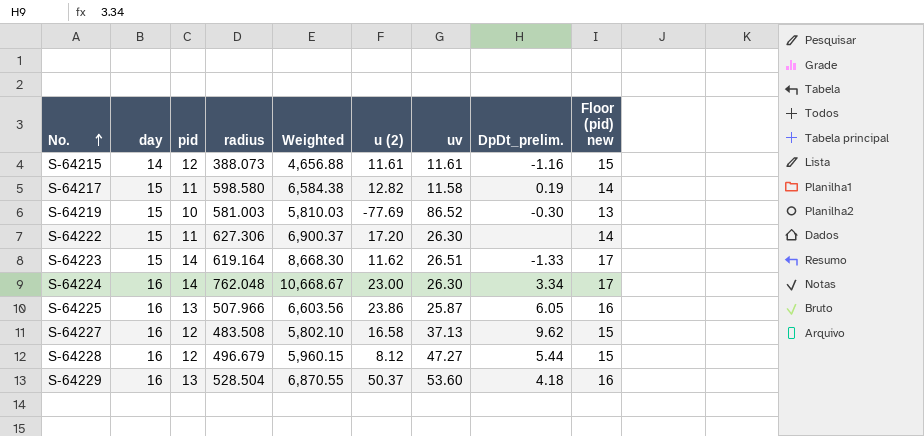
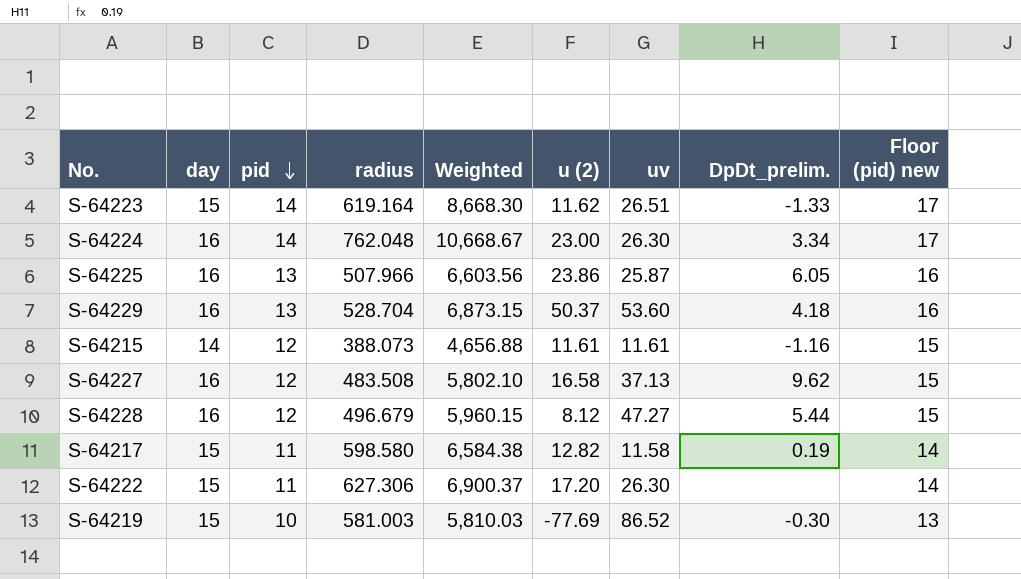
row order: No. ascending -> pid descending
S-64229 | radius: 528.504 -> 528.704
S-64229 | Weighted: 6,870.55 -> 6,873.15

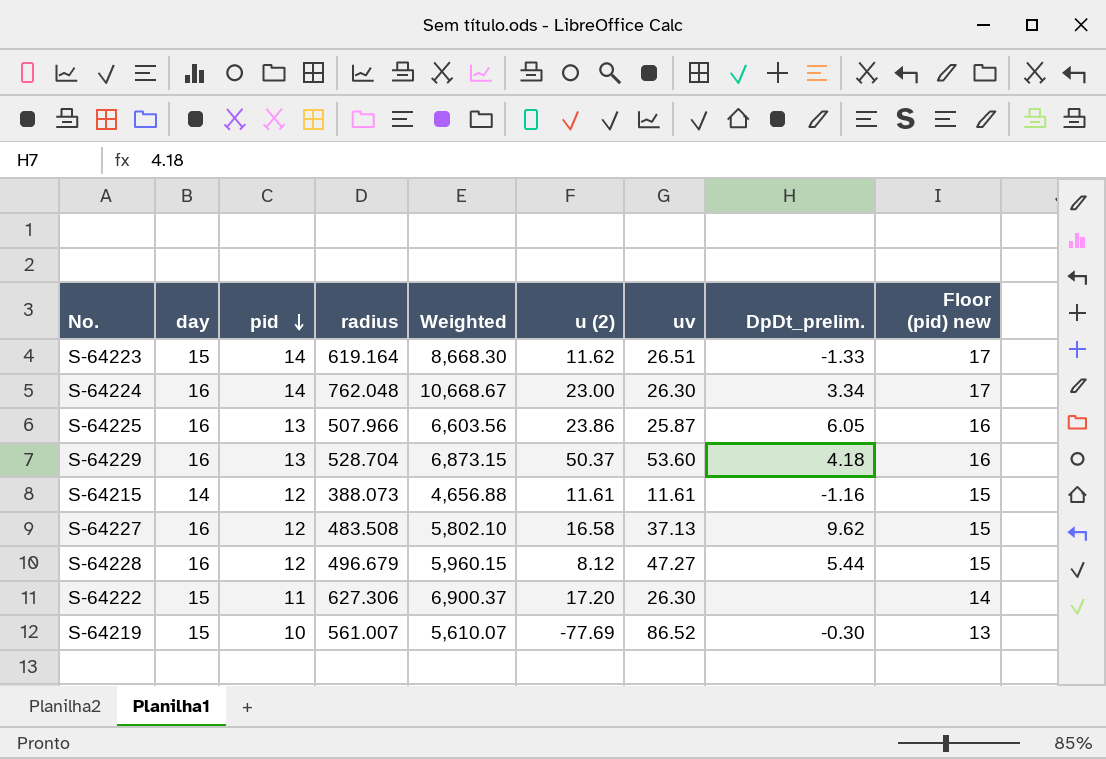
row S-64217: 15 | 11 | 598.580 | 6,584.38 | 12.82 | 11.58 | 0.19 | 14 -> none
S-64219 | radius: 581.003 -> 561.007
S-64219 | Weighted: 5,810.03 -> 5,610.07

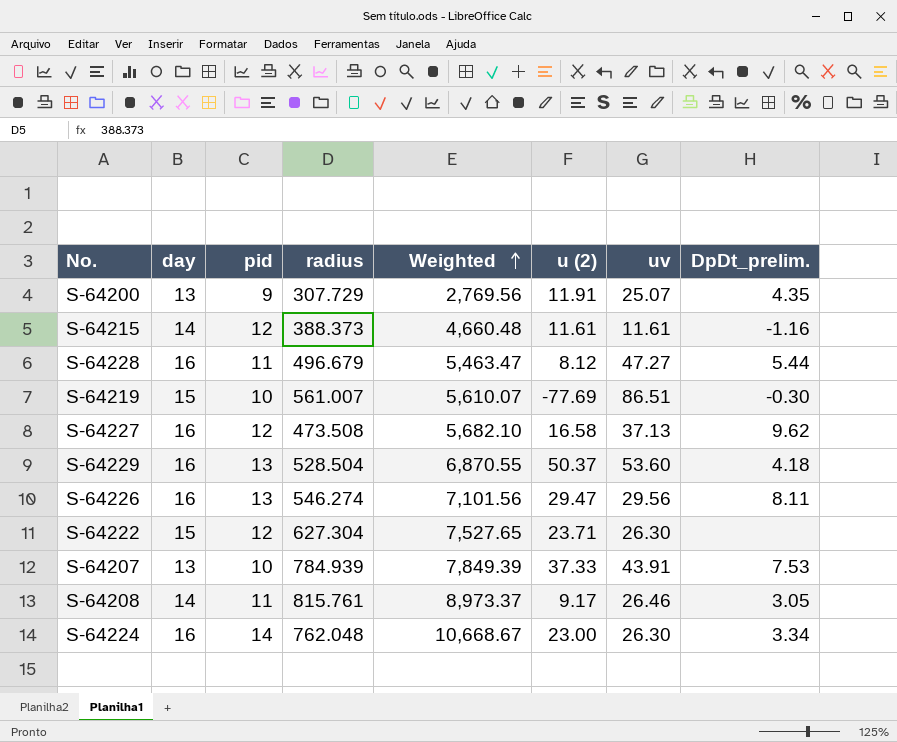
row order: pid descending -> Weighted ascending
column Floor (pid) new | formula: [pid] + 3 -> none
row S-64223: 15 | 14 | 619.164 | 8,668.30 | 11.62 | 26.51 | -1.33 | 17 -> none
row S-64225: 16 | 13 | 507.966 | 6,603.56 | 23.86 | 25.87 | 6.05 | 16 -> none
row S-64200: none -> 13 | 9 | 307.729 | 2,769.56 | 11.91 | 25.07 | 4.35
S-64215 | radius: 388.073 -> 388.373
S-64215 | Weighted: 4,656.88 -> 4,660.48
S-64228 | pid: 12 -> 11
S-64228 | Weighted: 5,960.15 -> 5,463.47
S-64219 | uv: 86.52 -> 86.51
S-64227 | radius: 483.508 -> 473.508
S-64227 | Weighted: 5,802.10 -> 5,682.10
S-64229 | radius: 528.704 -> 528.504
S-64229 | Weighted: 6,873.15 -> 6,870.55
row S-64226: none -> 16 | 13 | 546.274 | 7,101.56 | 29.47 | 29.56 | 8.11
S-64222 | pid: 11 -> 12
S-64222 | radius: 627.306 -> 627.304
S-64222 | Weighted: 6,900.37 -> 7,527.65
S-64222 | u (2): 17.20 -> 23.71
row S-64207: none -> 13 | 10 | 784.939 | 7,849.39 | 37.33 | 43.91 | 7.53
row S-64208: none -> 14 | 11 | 815.761 | 8,973.37 | 9.17 | 26.46 | 3.05

